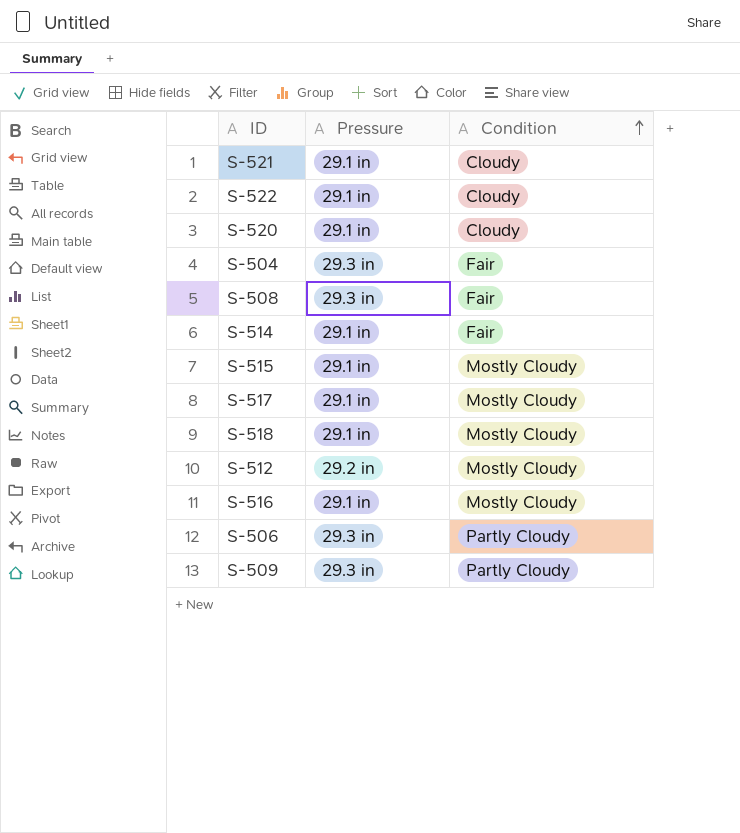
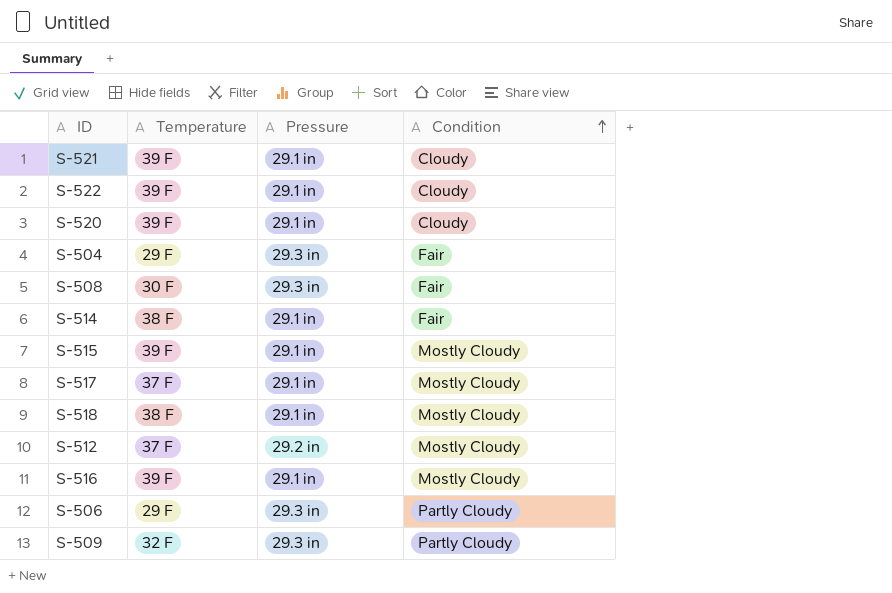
column Temperature | position: none -> 2

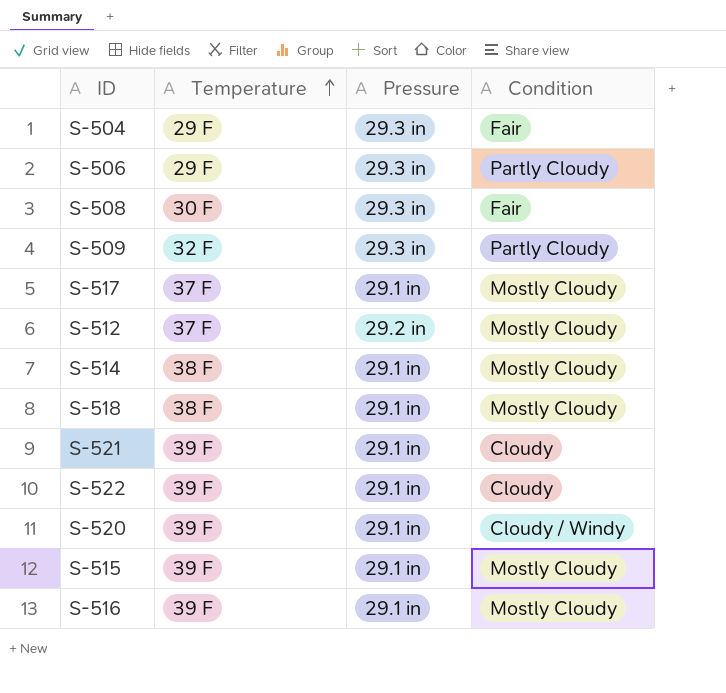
row order: Condition ascending -> Temperature ascending
S-514 | Condition: Fair -> Mostly Cloudy
S-520 | Condition: Cloudy -> Cloudy / Windy

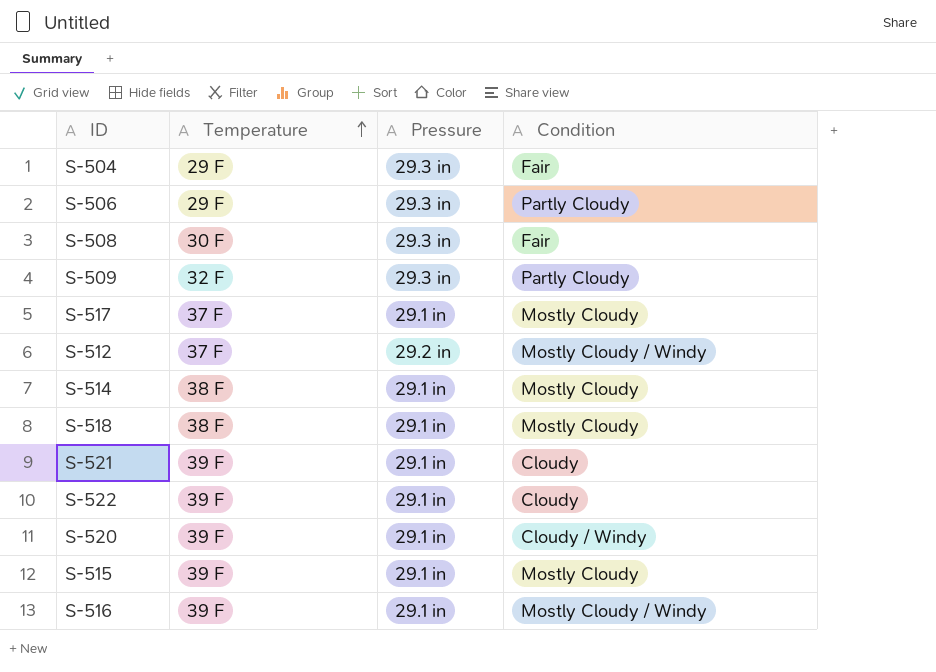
S-512 | Condition: Mostly Cloudy -> Mostly Cloudy / Windy
S-516 | Condition: Mostly Cloudy -> Mostly Cloudy / Windy

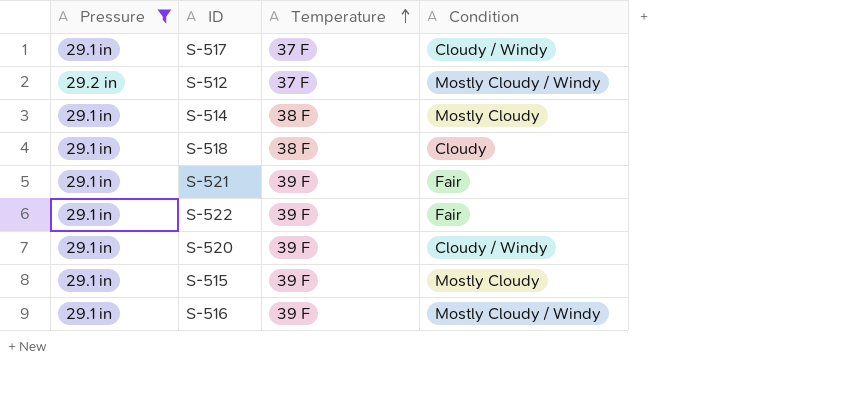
filter: none -> Pressure != 29.3 in
column Pressure | position: 3 -> 1
S-517 | Condition: Mostly Cloudy -> Cloudy / Windy
S-518 | Condition: Mostly Cloudy -> Cloudy
S-521 | Condition: Cloudy -> Fair
S-522 | Condition: Cloudy -> Fair

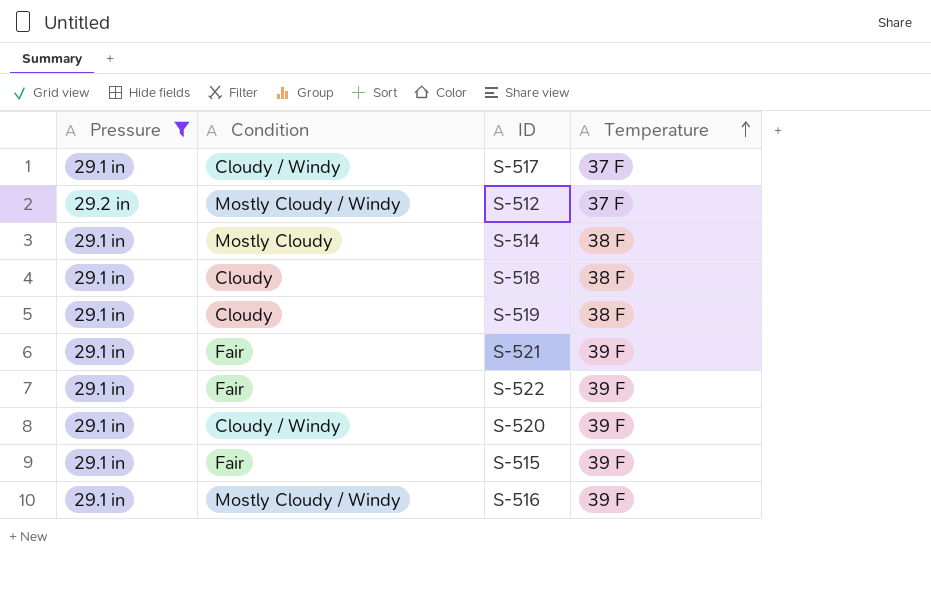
column Condition | position: 4 -> 2
row S-519: none -> 29.1 in | Cloudy | 38 F
S-515 | Condition: Mostly Cloudy -> Fair

